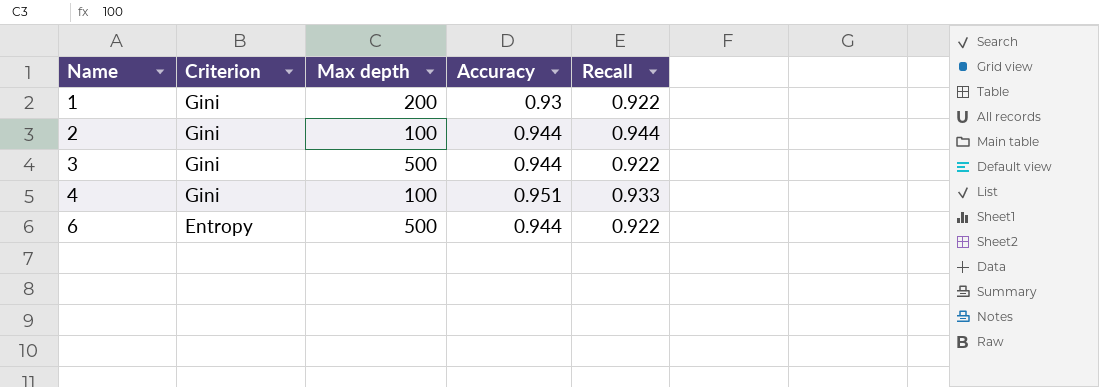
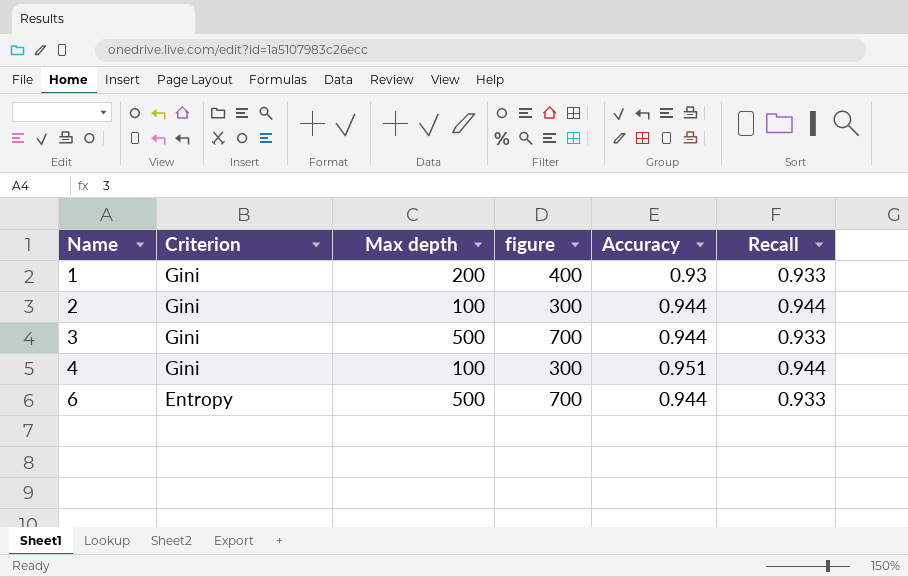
column figure | formula: none -> [Max depth] + 200
1 | Recall: 0.922 -> 0.933
3 | Recall: 0.922 -> 0.933
4 | Recall: 0.933 -> 0.944
6 | Recall: 0.922 -> 0.933

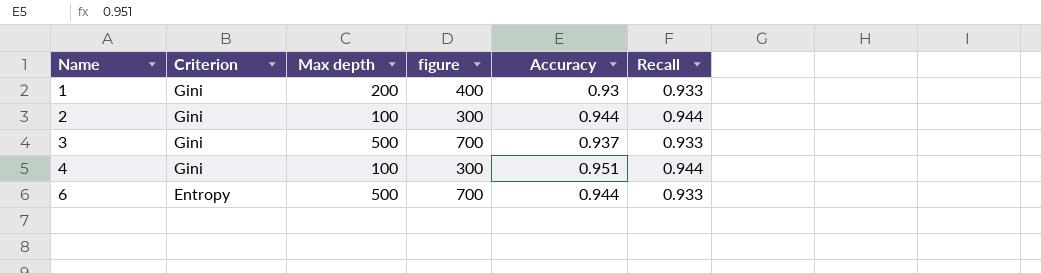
3 | Accuracy: 0.944 -> 0.937

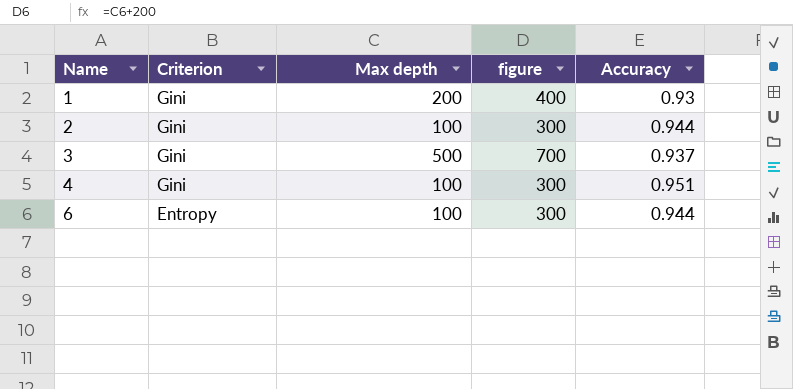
column Recall | position: 6 -> none
6 | Max depth: 500 -> 100
6 | figure: 700 -> 300

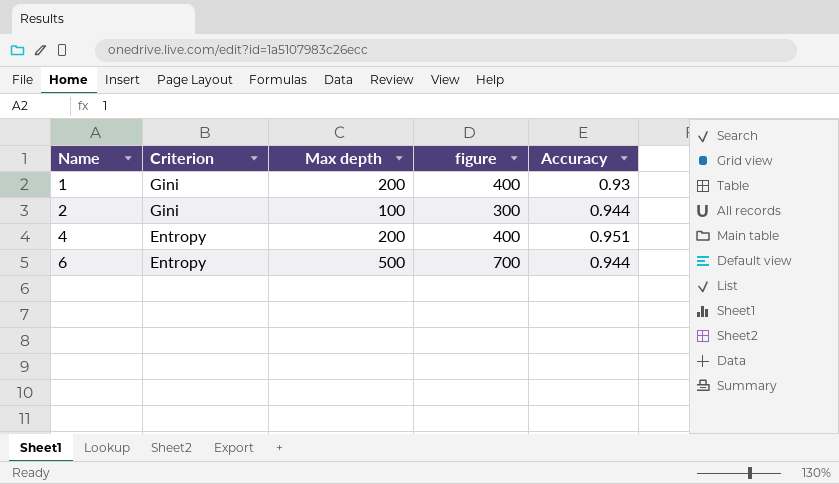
row 3: Gini | 500 | 700 | 0.937 -> none
4 | Criterion: Gini -> Entropy
4 | Max depth: 100 -> 200
4 | figure: 300 -> 400
6 | Max depth: 100 -> 500
6 | figure: 300 -> 700

